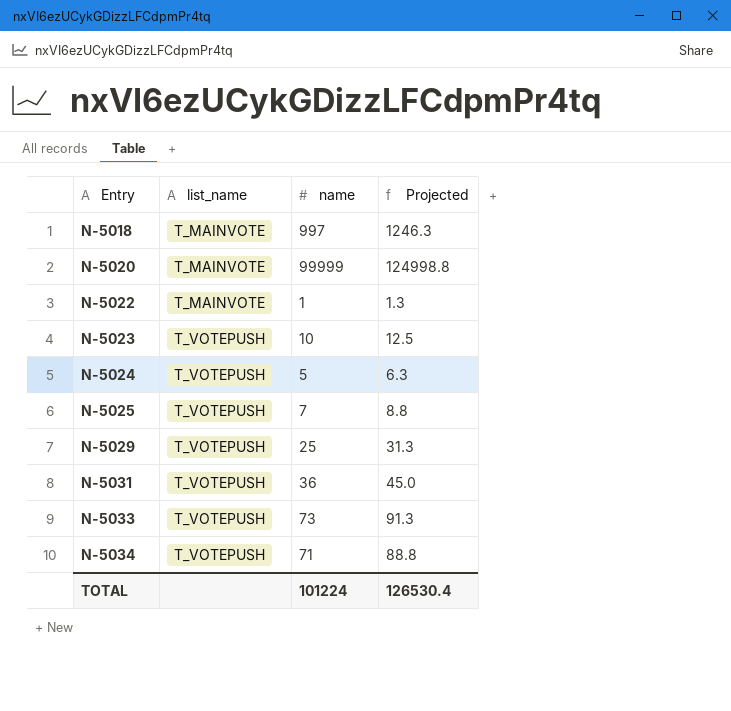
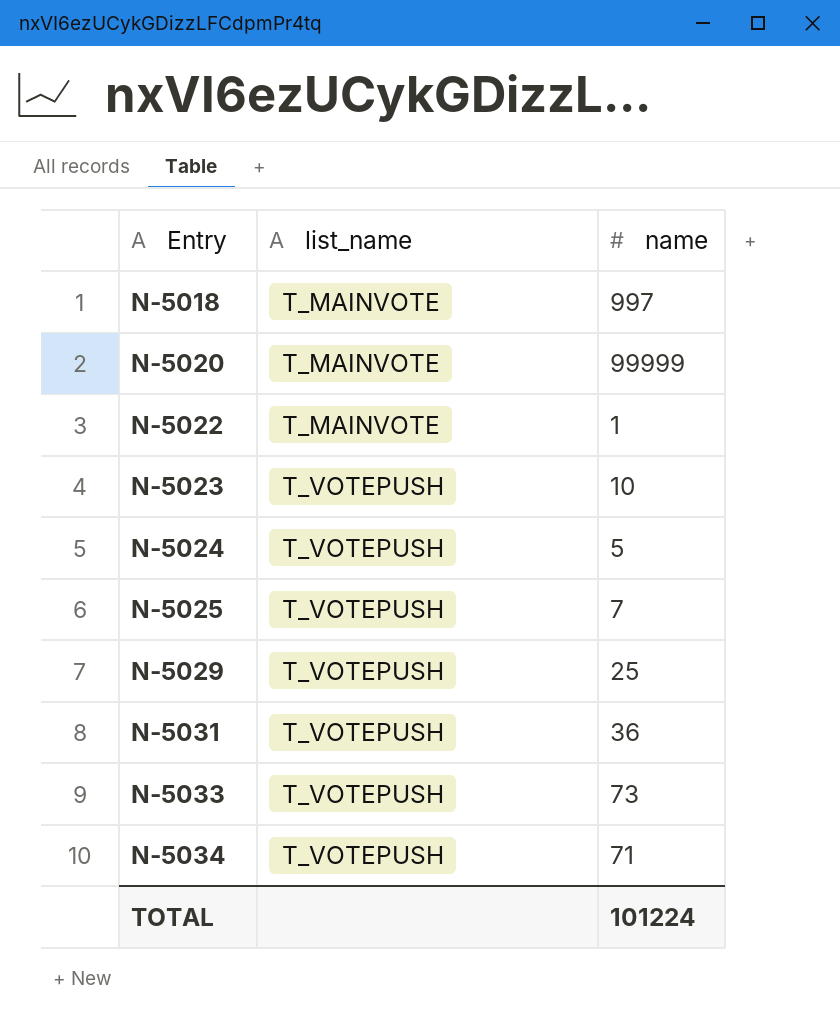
column Projected | formula: [name] * 1.25 -> none

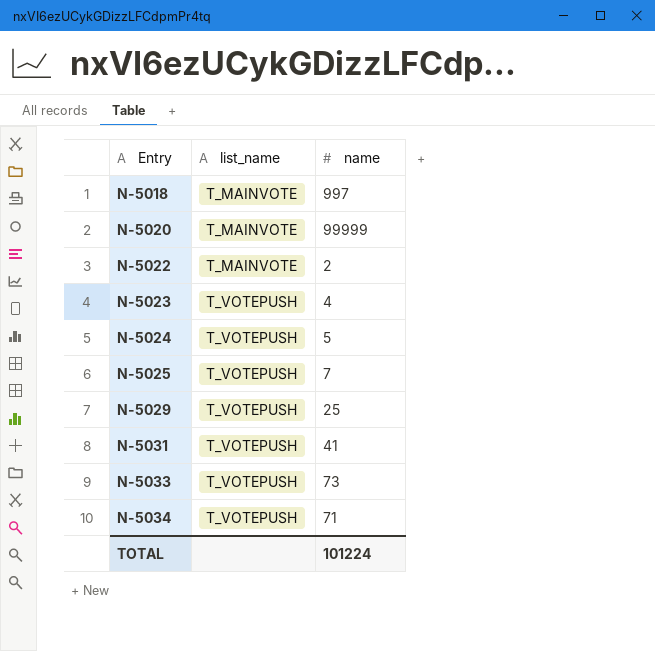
N-5022 | name: 1 -> 2
N-5023 | name: 10 -> 4
N-5031 | name: 36 -> 41

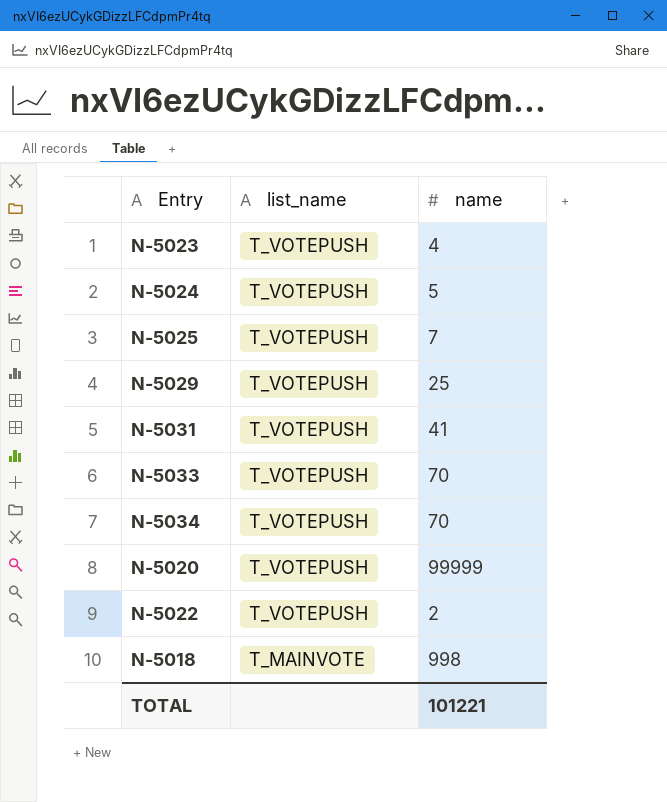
row order: Entry ascending -> list_name descending
N-5033 | name: 73 -> 70
N-5034 | name: 71 -> 70
N-5020 | list_name: T_MAINVOTE -> T_VOTEPUSH
N-5022 | list_name: T_MAINVOTE -> T_VOTEPUSH
N-5018 | name: 997 -> 998
TOTAL | name: 101224 -> 101221

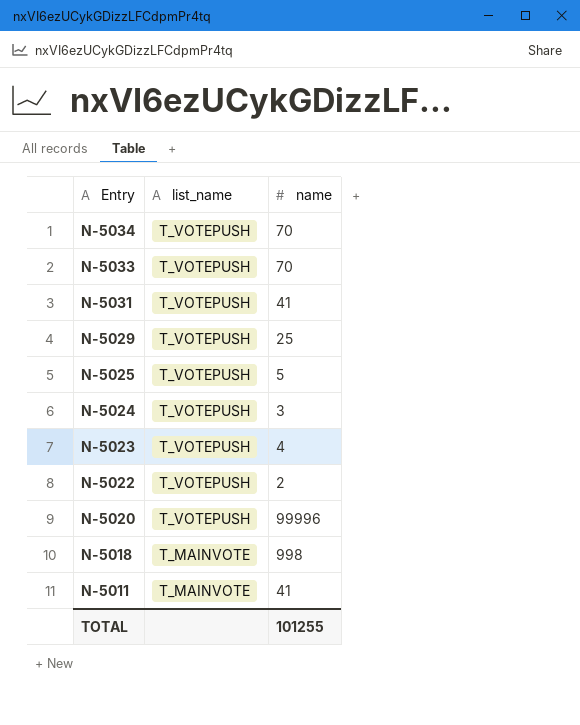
row order: list_name descending -> Entry descending
N-5025 | name: 7 -> 5
N-5024 | name: 5 -> 3
N-5020 | name: 99999 -> 99996
row N-5011: none -> T_MAINVOTE | 41
TOTAL | name: 101221 -> 101255

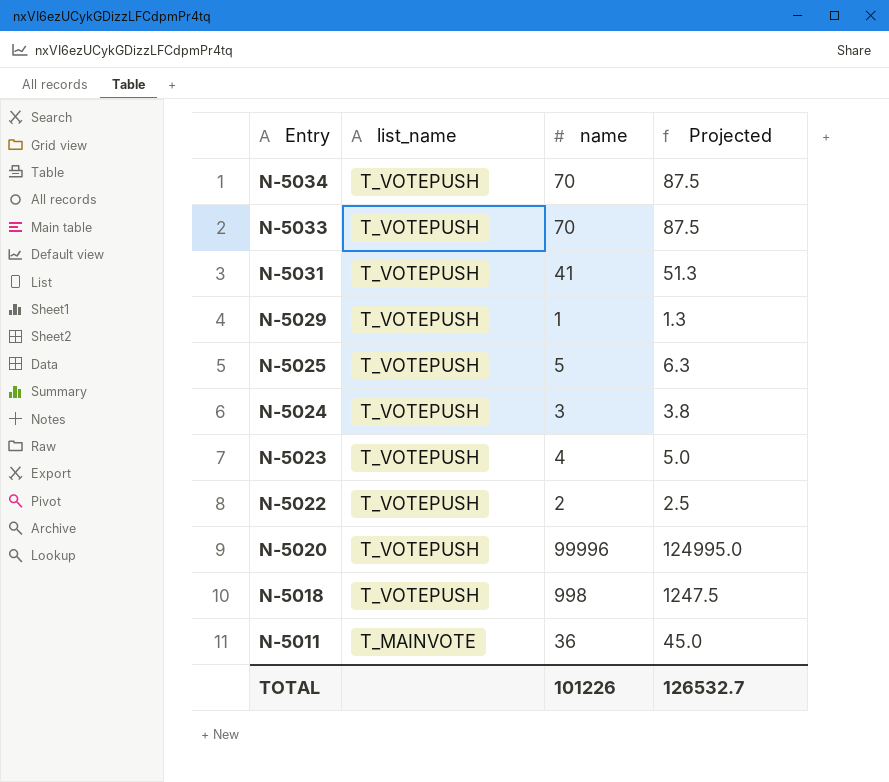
column Projected | formula: none -> [name] * 1.25
N-5029 | name: 25 -> 1
N-5018 | list_name: T_MAINVOTE -> T_VOTEPUSH
N-5011 | name: 41 -> 36
TOTAL | name: 101255 -> 101226

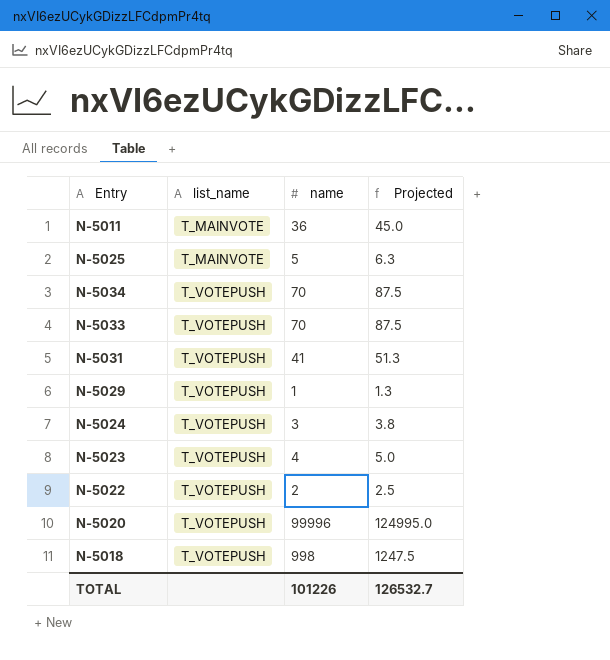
row order: Entry descending -> list_name ascending
N-5025 | list_name: T_VOTEPUSH -> T_MAINVOTE

